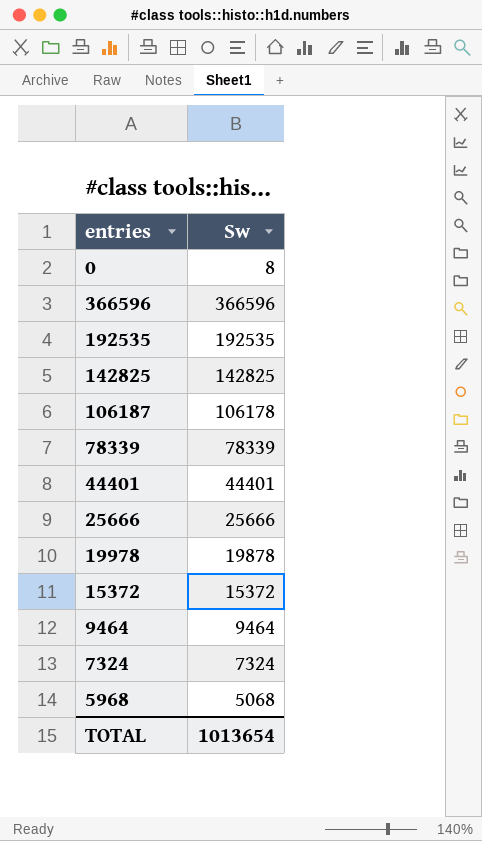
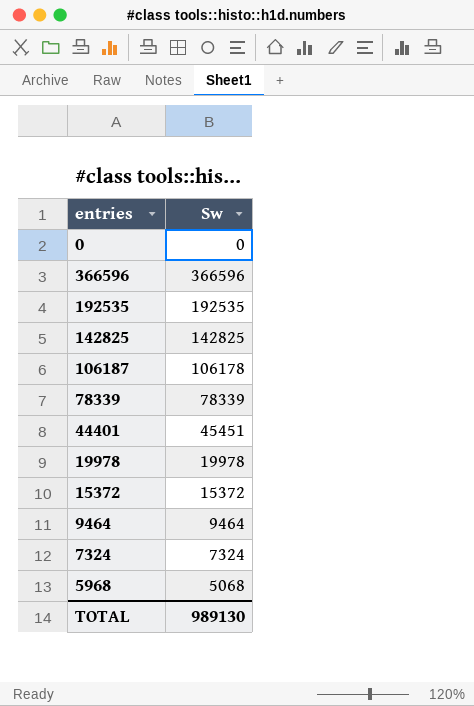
row 25666: 25666 -> none
0 | Sw: 8 -> 0
44401 | Sw: 44401 -> 45451
19978 | Sw: 19878 -> 19978
TOTAL | Sw: 1013654 -> 989130

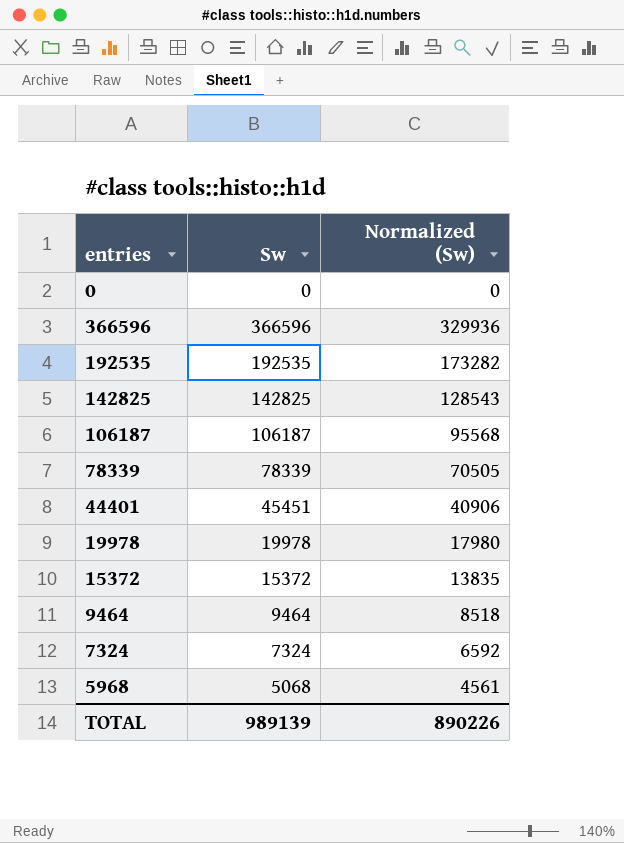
column Normalized (Sw) | formula: none -> [Sw] * 0.9
106187 | Sw: 106178 -> 106187
TOTAL | Sw: 989130 -> 989139

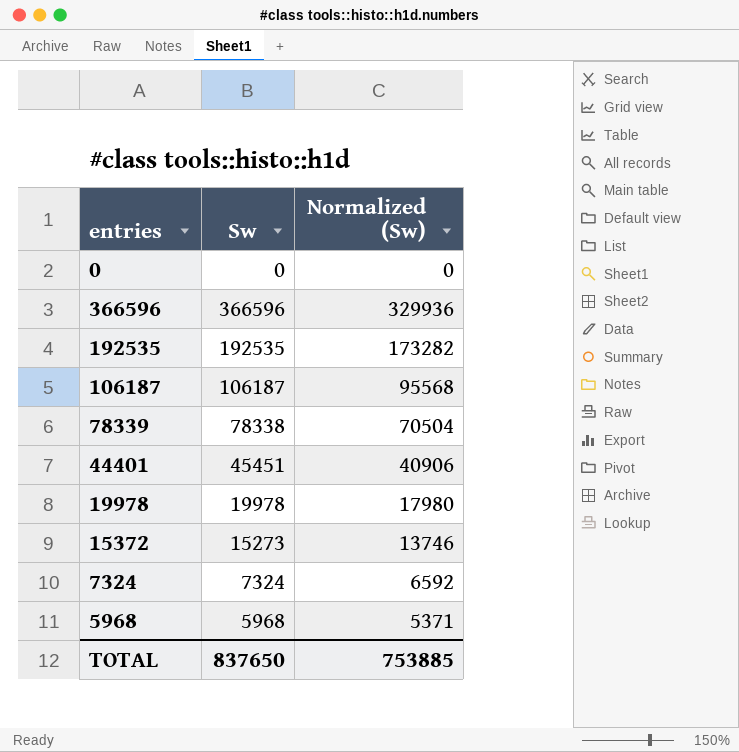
row 142825: 142825 | 128543 -> none
row 9464: 9464 | 8518 -> none
78339 | Sw: 78339 -> 78338
78339 | Normalized (Sw): 70505 -> 70504
15372 | Sw: 15372 -> 15273
15372 | Normalized (Sw): 13835 -> 13746
5968 | Sw: 5068 -> 5968
5968 | Normalized (Sw): 4561 -> 5371
TOTAL | Sw: 989139 -> 837650
TOTAL | Normalized (Sw): 890226 -> 753885

